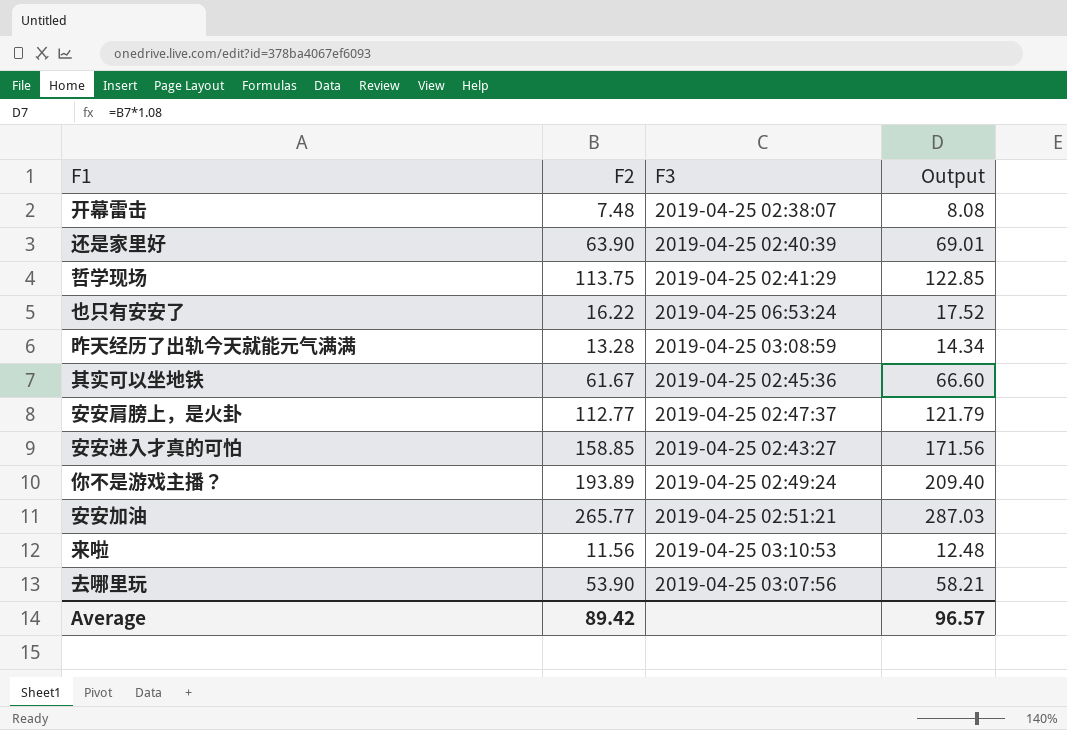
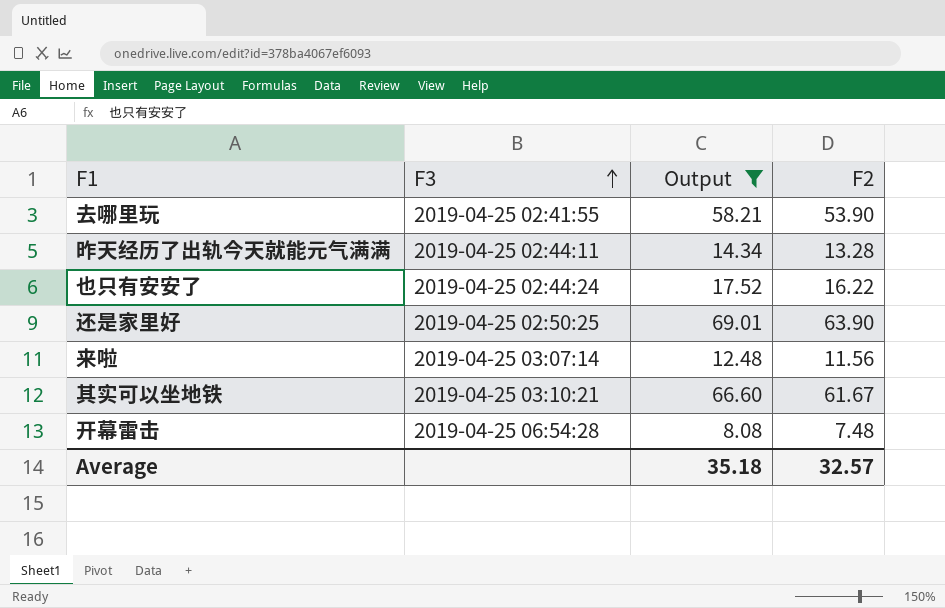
filter: none -> Output <= 69.01
row order: none -> F3 ascending
column F2 | position: 2 -> 4
去哪里玩 | F3: 2019-04-25 03:07:56 -> 2019-04-25 02:41:55
昨天经历了出轨今天就能元气满满 | F3: 2019-04-25 03:08:59 -> 2019-04-25 02:44:11
也只有安安了 | F3: 2019-04-25 06:53:24 -> 2019-04-25 02:44:24
还是家里好 | F3: 2019-04-25 02:40:39 -> 2019-04-25 02:50:25
来啦 | F3: 2019-04-25 03:10:53 -> 2019-04-25 03:07:14
其实可以坐地铁 | F3: 2019-04-25 02:45:36 -> 2019-04-25 03:10:21
开幕雷击 | F3: 2019-04-25 02:38:07 -> 2019-04-25 06:54:28
Average | Output: 96.57 -> 35.18
Average | F2: 89.42 -> 32.57

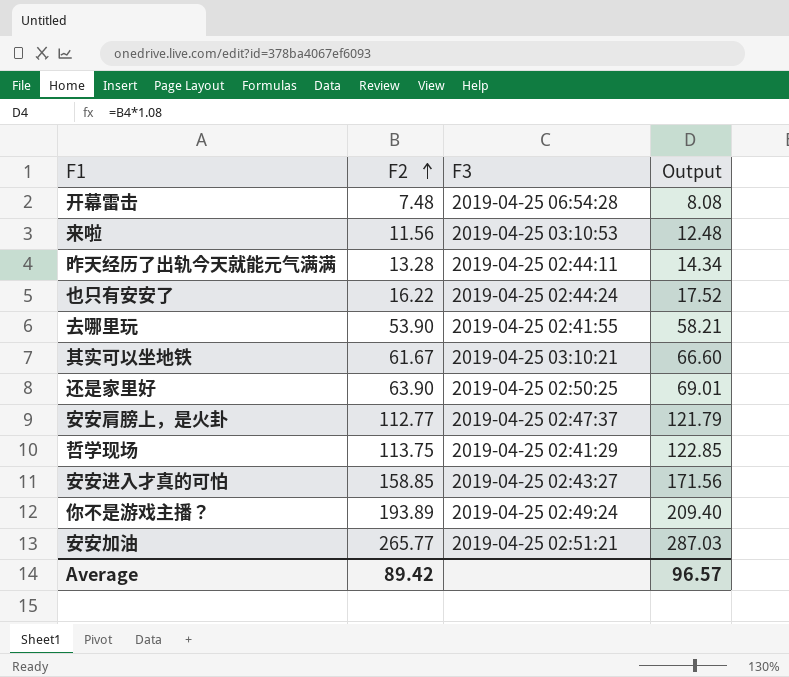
filter: Output <= 69.01 -> none
row order: F3 ascending -> F2 ascending
column F2 | position: 4 -> 2
来啦 | F3: 2019-04-25 03:07:14 -> 2019-04-25 03:10:53
Average | F2: 32.57 -> 89.42
Average | Output: 35.18 -> 96.57

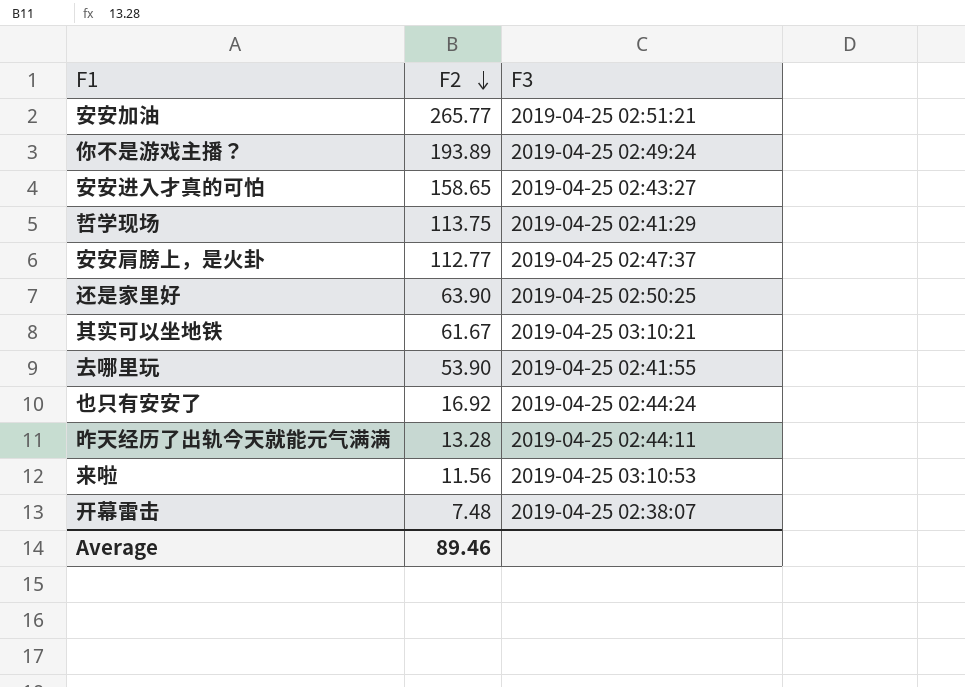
row order: F2 ascending -> F2 descending
column Output | formula: [F2] * 1.08 -> none
安安进入才真的可怕 | F2: 158.85 -> 158.65
也只有安安了 | F2: 16.22 -> 16.92
开幕雷击 | F3: 2019-04-25 06:54:28 -> 2019-04-25 02:38:07
Average | F2: 89.42 -> 89.46

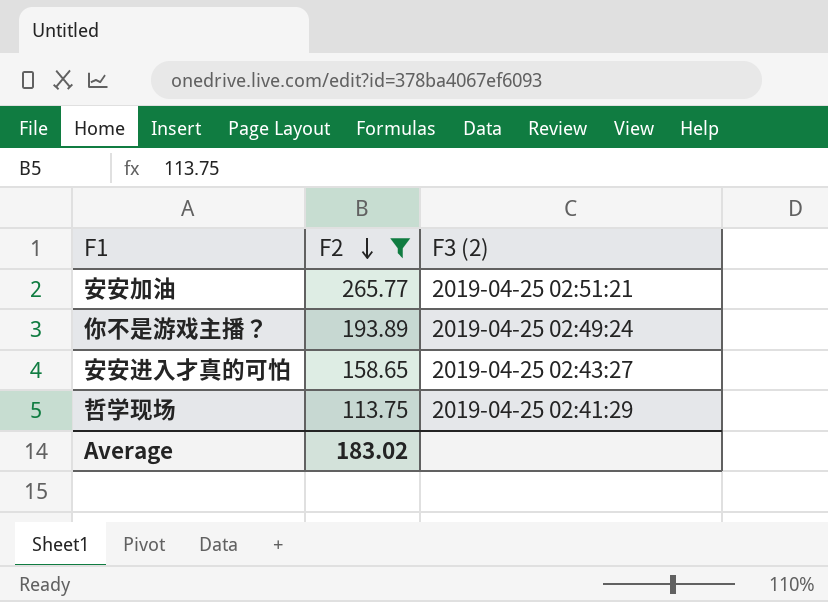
filter: none -> F2 >= 113.75
column name: F3 -> F3 (2)
Average | F2: 89.46 -> 183.02

